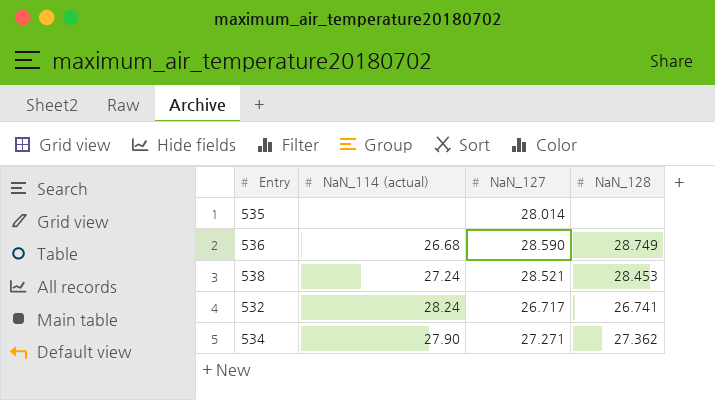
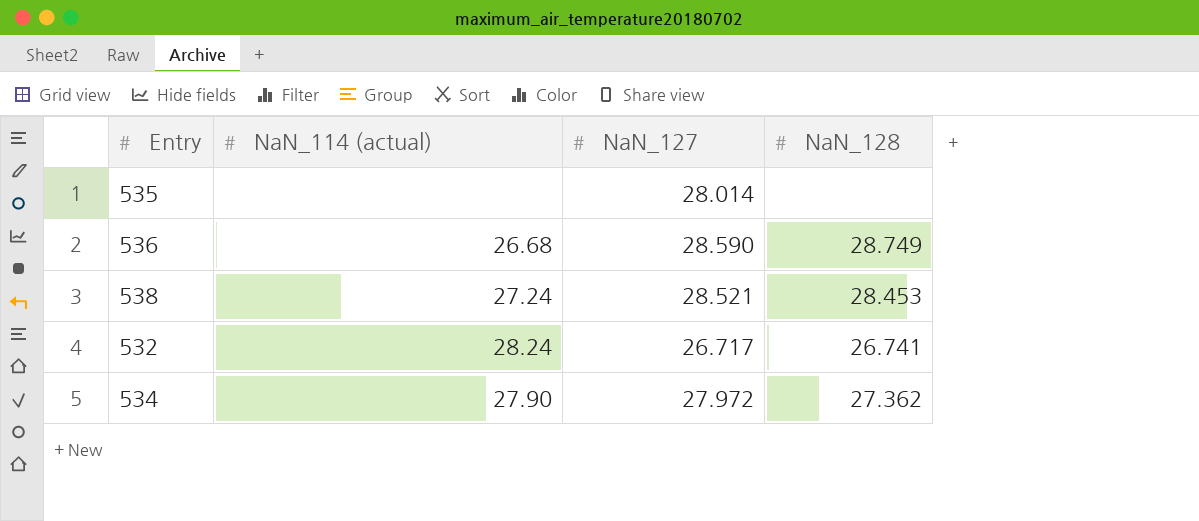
534 | NaN_127: 27.271 -> 27.972

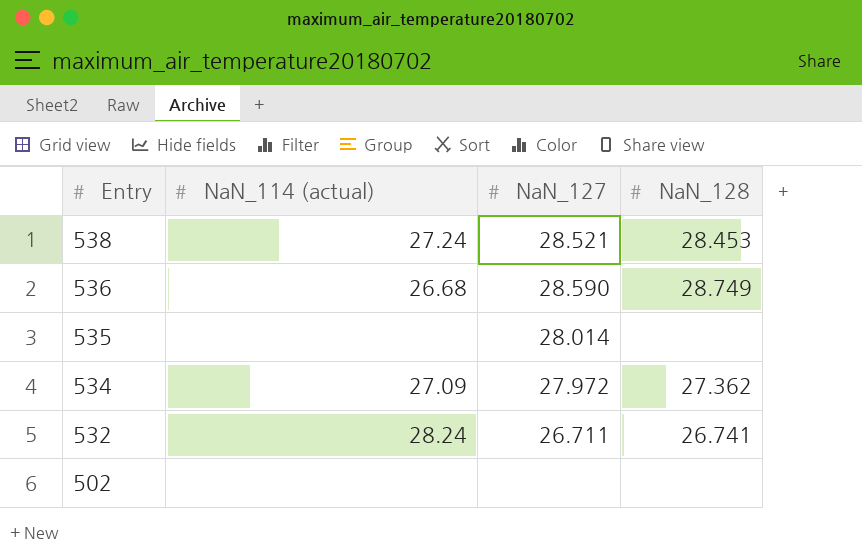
row order: none -> Entry descending
534 | NaN_114 (actual): 27.90 -> 27.09
532 | NaN_127: 26.717 -> 26.711
row 502: none -> none | none | none

